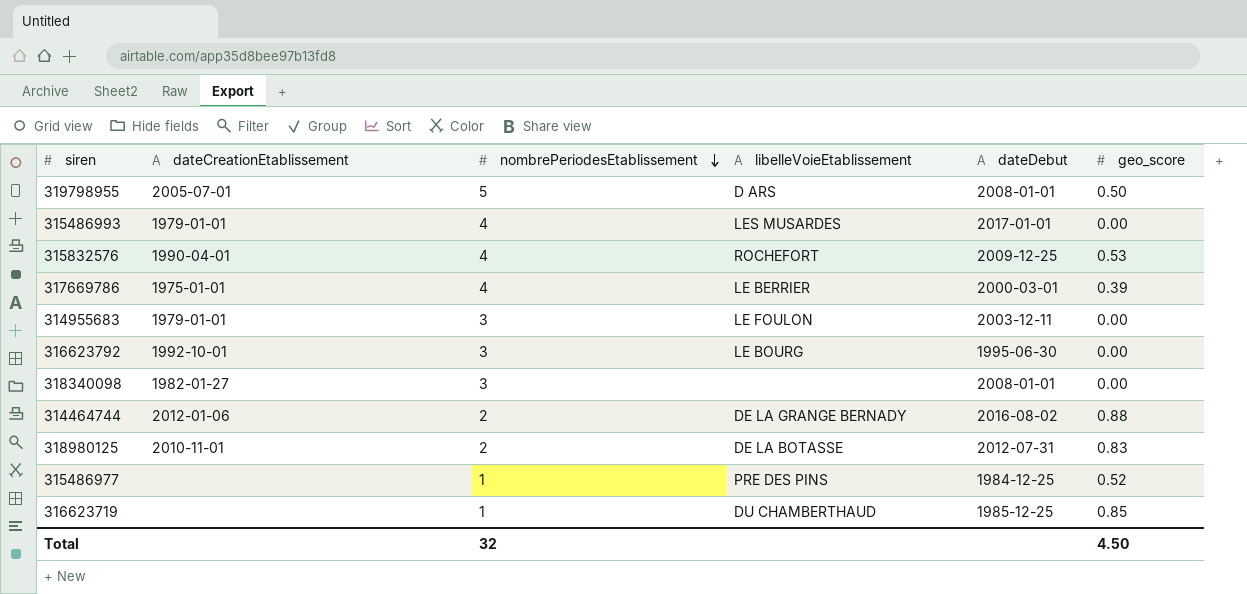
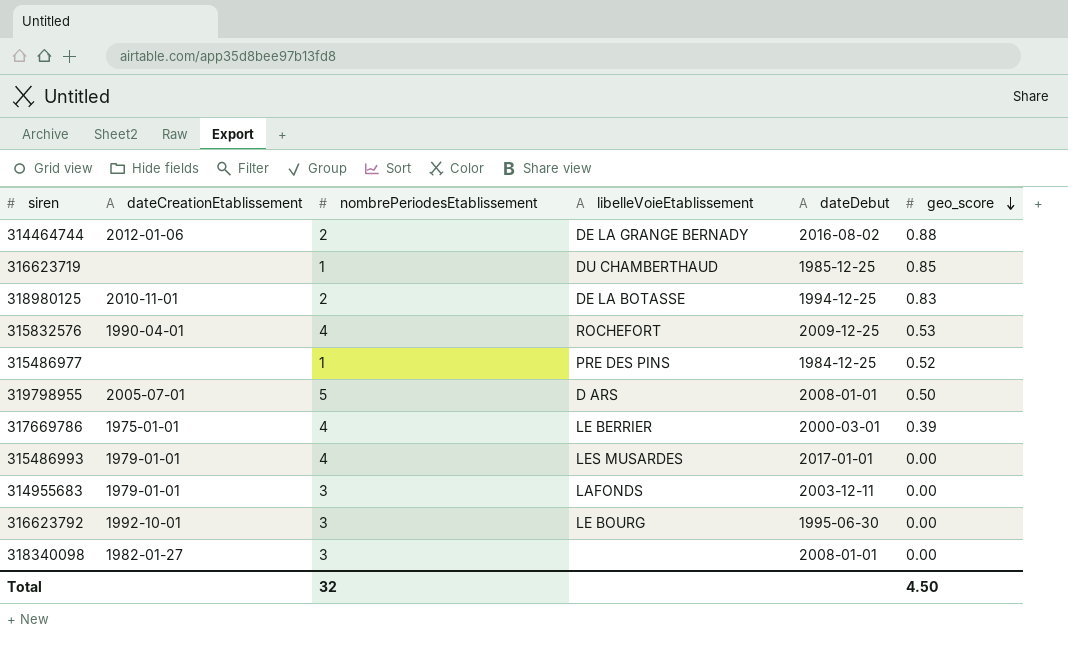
row order: nombrePeriodesEtablissement descending -> geo_score descending
318980125 | dateDebut: 2012-07-31 -> 1994-12-25
314955683 | libelleVoieEtablissement: LE FOULON -> LAFONDS

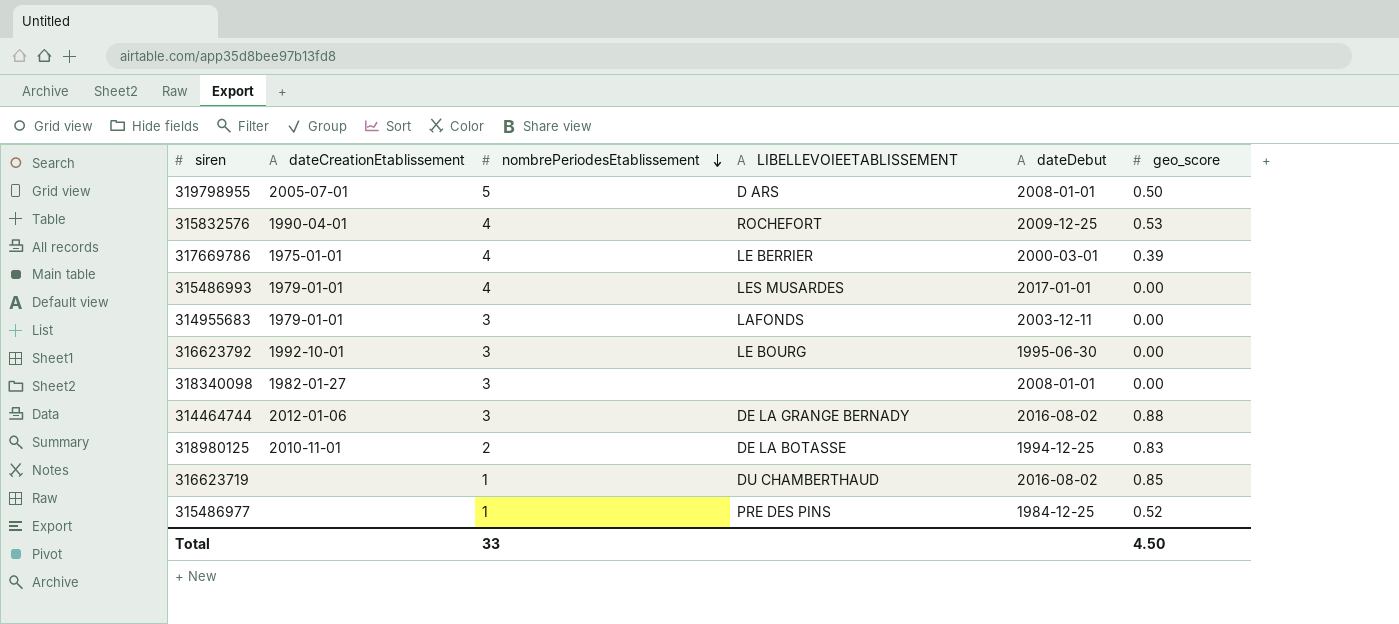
row order: geo_score descending -> nombrePeriodesEtablissement descending
column name: libelleVoieEtablissement -> LIBELLEVOIEETABLISSEMENT
314464744 | nombrePeriodesEtablissement: 2 -> 3
316623719 | dateDebut: 1985-12-25 -> 2016-08-02
Total | nombrePeriodesEtablissement: 32 -> 33

